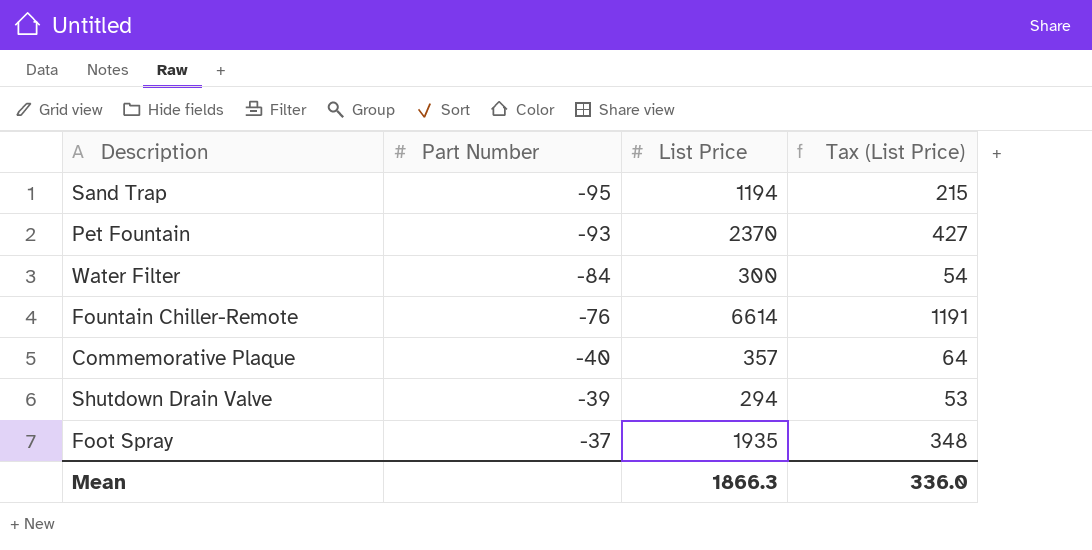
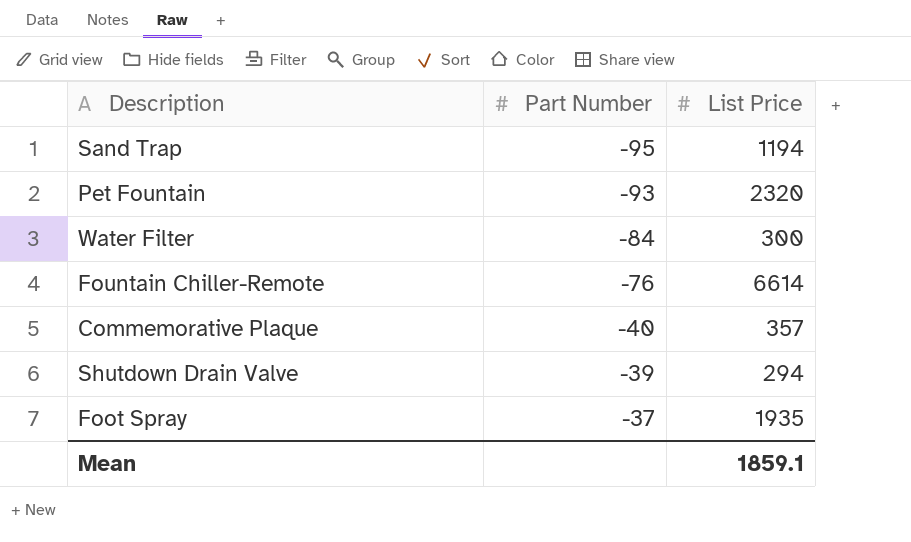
column Tax (List Price) | formula: [List Price] * 0.18 -> none
Pet Fountain | List Price: 2370 -> 2320
Mean | List Price: 1866.3 -> 1859.1

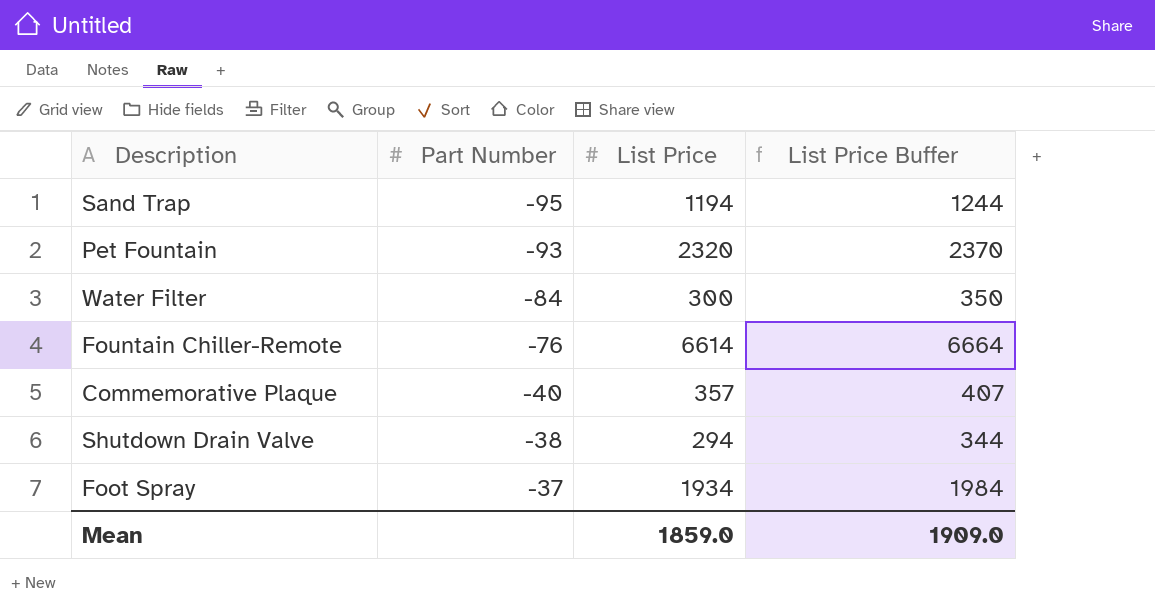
column List Price Buffer | formula: none -> [List Price] + 50
Shutdown Drain Valve | Part Number: -39 -> -38
Foot Spray | List Price: 1935 -> 1934
Mean | List Price: 1859.1 -> 1859.0

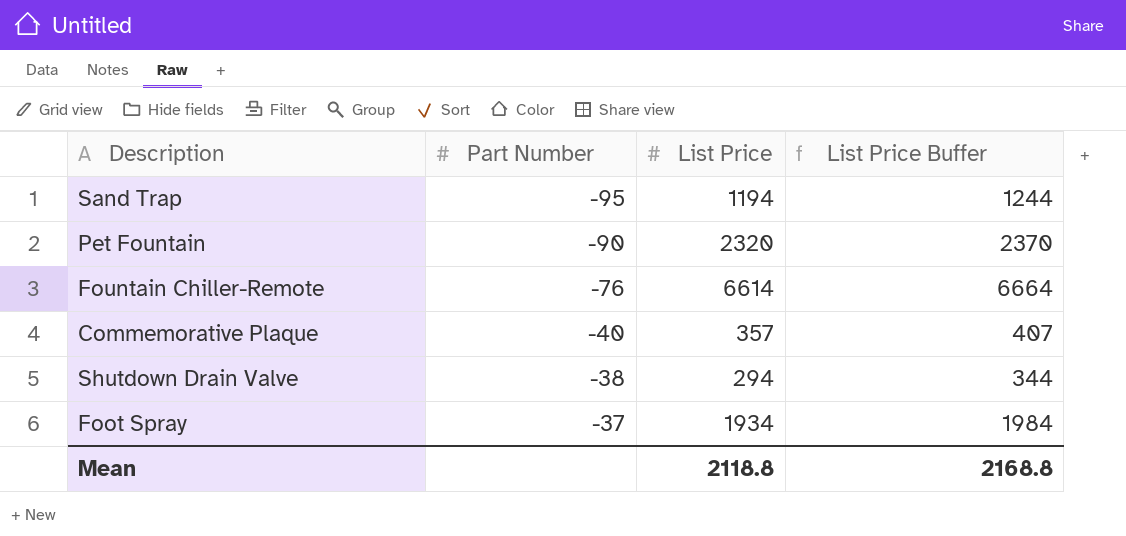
row Water Filter: -84 | 300 | 350 -> none
Pet Fountain | Part Number: -93 -> -90
Mean | List Price: 1859.0 -> 2118.8
Mean | List Price Buffer: 1909.0 -> 2168.8

